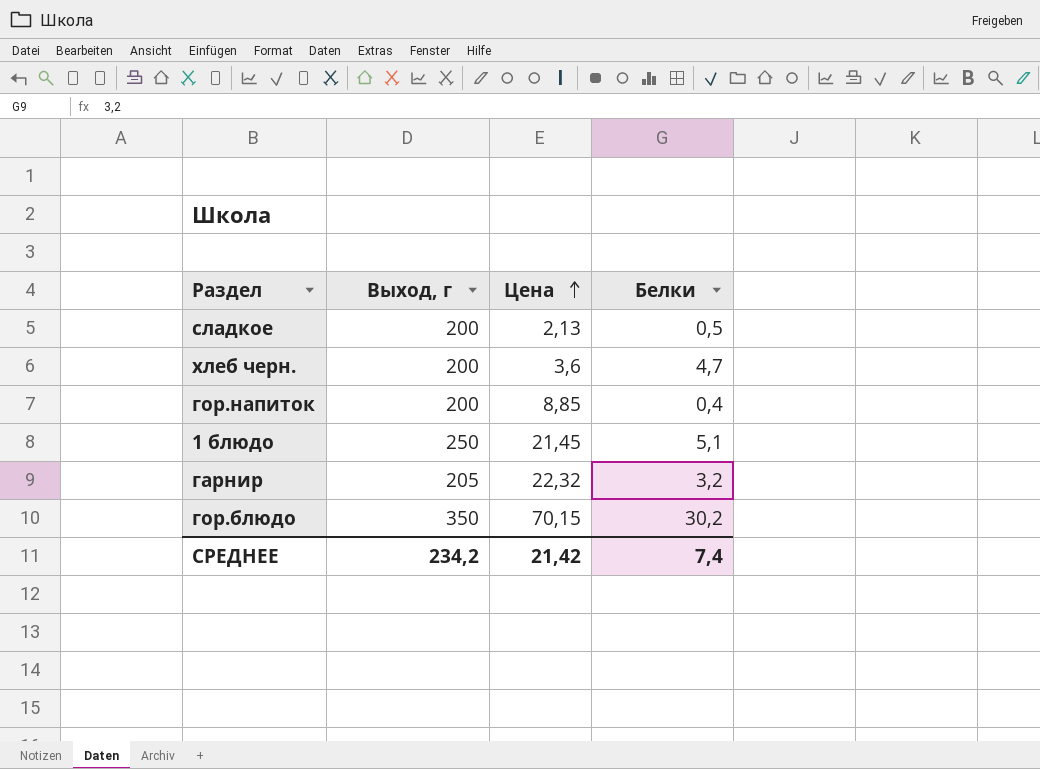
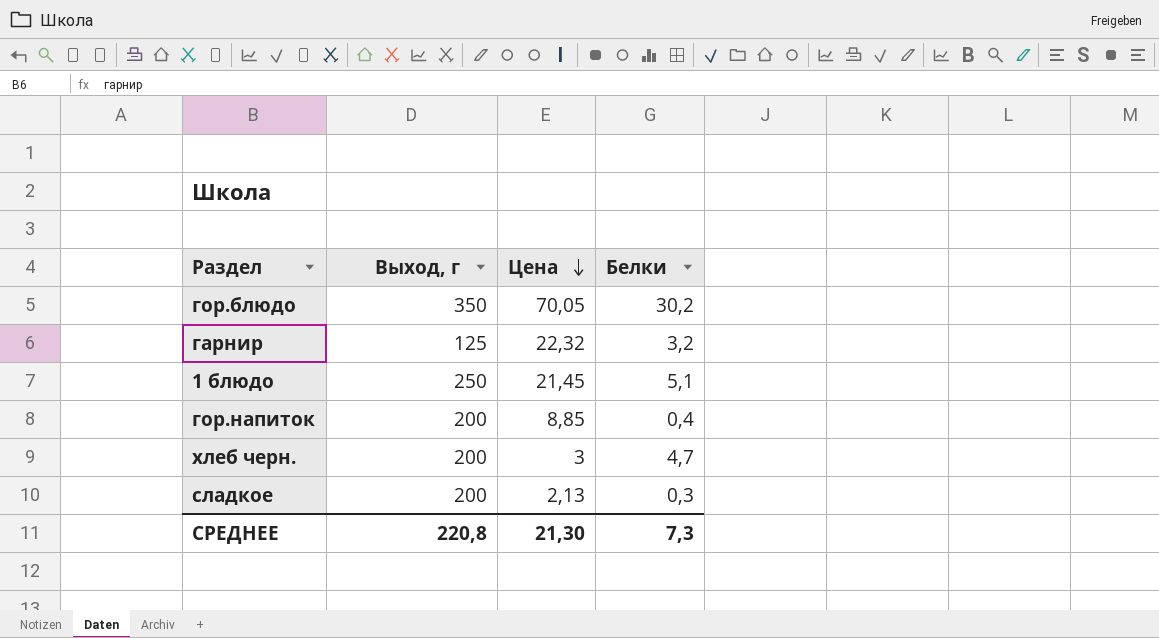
row order: Цена ascending -> Цена descending
гор.блюдо | Цена: 70,15 -> 70,05
гарнир | Выход, г: 205 -> 125
хлеб черн. | Цена: 3,6 -> 3
сладкое | Белки: 0,5 -> 0,3
СРЕДНЕЕ | Выход, г: 234,2 -> 220,8
СРЕДНЕЕ | Цена: 21,42 -> 21,30
СРЕДНЕЕ | Белки: 7,4 -> 7,3

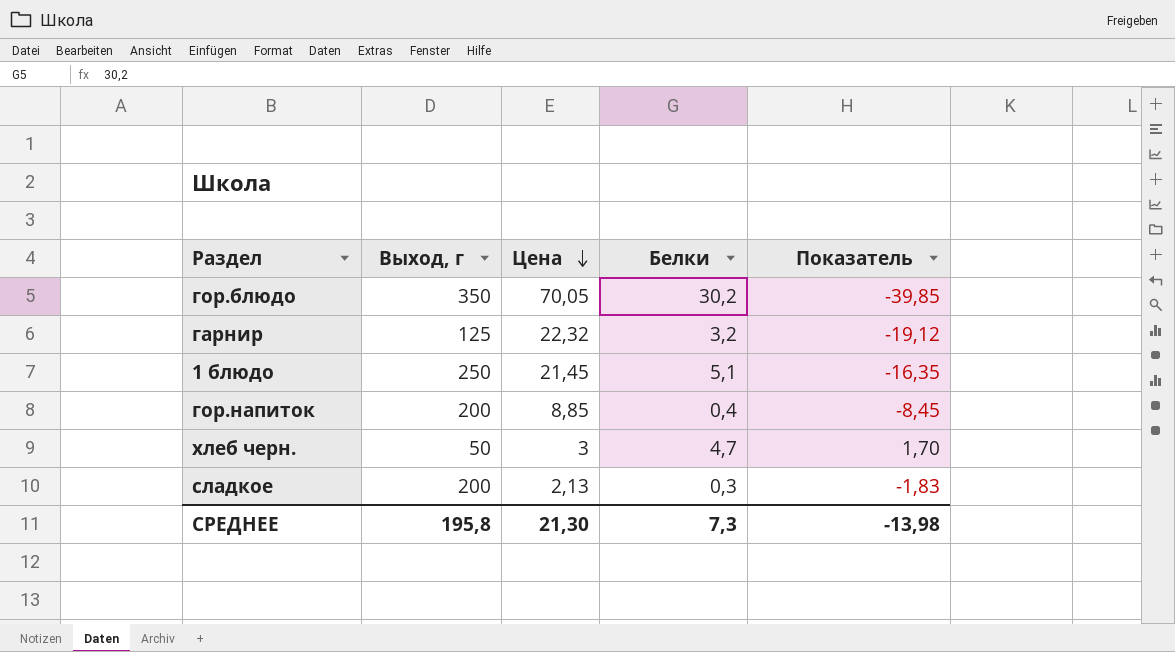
column Показатель | formula: none -> [Белки] - [Цена]
хлеб черн. | Выход, г: 200 -> 50
СРЕДНЕЕ | Выход, г: 220,8 -> 195,8

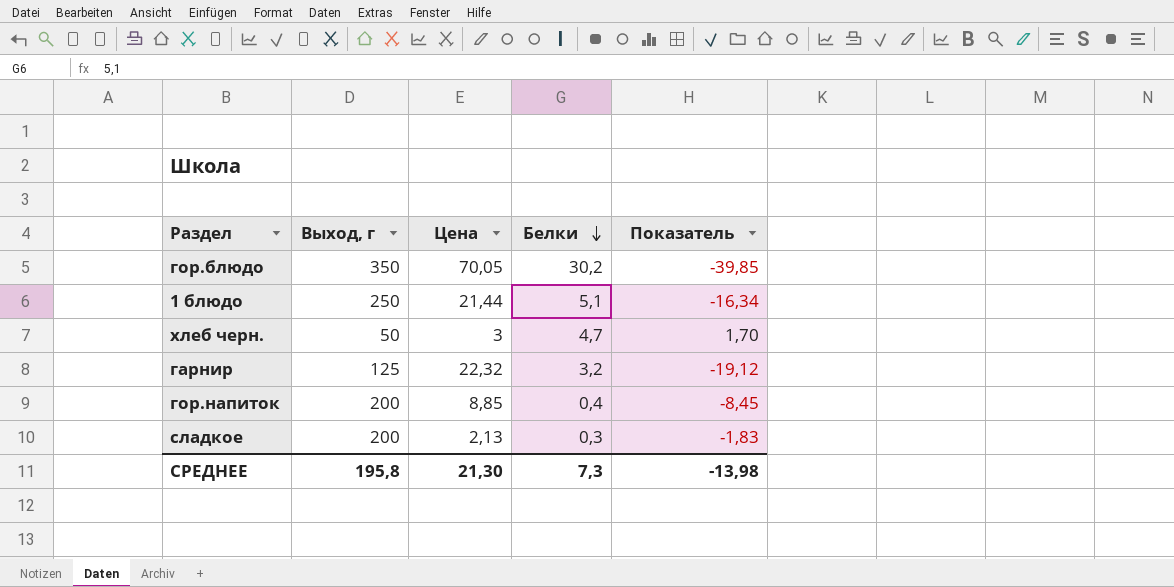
row order: Цена descending -> Белки descending
1 блюдо | Цена: 21,45 -> 21,44
1 блюдо | Показатель: -16,35 -> -16,34

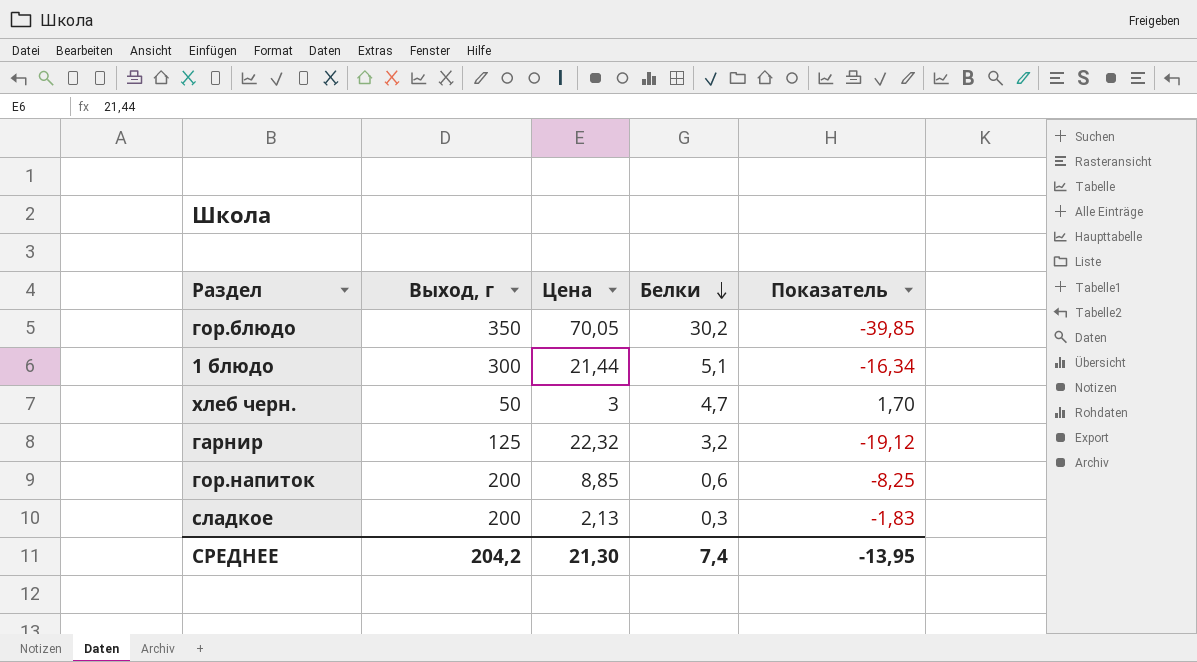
1 блюдо | Выход, г: 250 -> 300
гор.напиток | Белки: 0,4 -> 0,6
гор.напиток | Показатель: -8,45 -> -8,25
СРЕДНЕЕ | Выход, г: 195,8 -> 204,2
СРЕДНЕЕ | Белки: 7,3 -> 7,4
СРЕДНЕЕ | Показатель: -13,98 -> -13,95

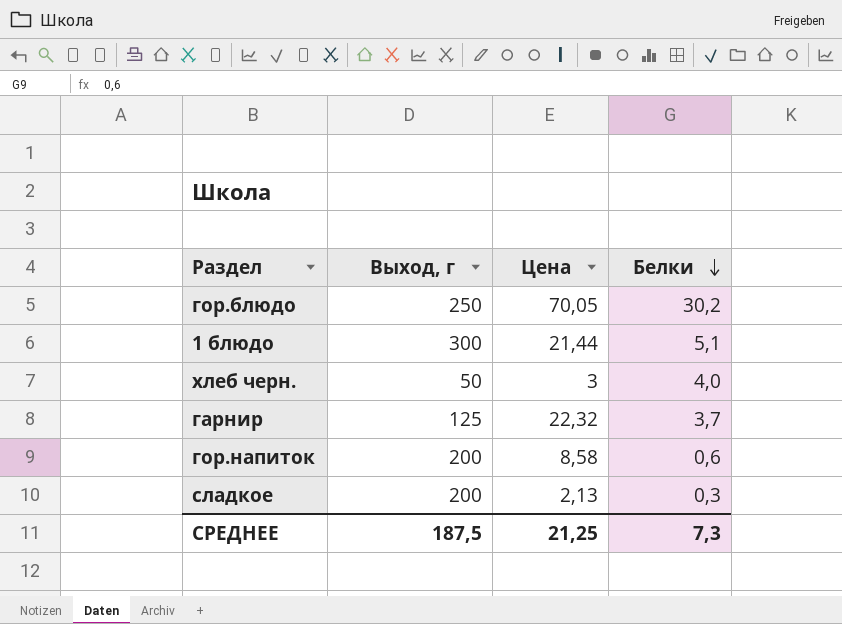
column Показатель | formula: [Белки] - [Цена] -> none
гор.блюдо | Выход, г: 350 -> 250
хлеб черн. | Белки: 4,7 -> 4,0
гарнир | Белки: 3,2 -> 3,7
гор.напиток | Цена: 8,85 -> 8,58
СРЕДНЕЕ | Выход, г: 204,2 -> 187,5
СРЕДНЕЕ | Цена: 21,30 -> 21,25
СРЕДНЕЕ | Белки: 7,4 -> 7,3

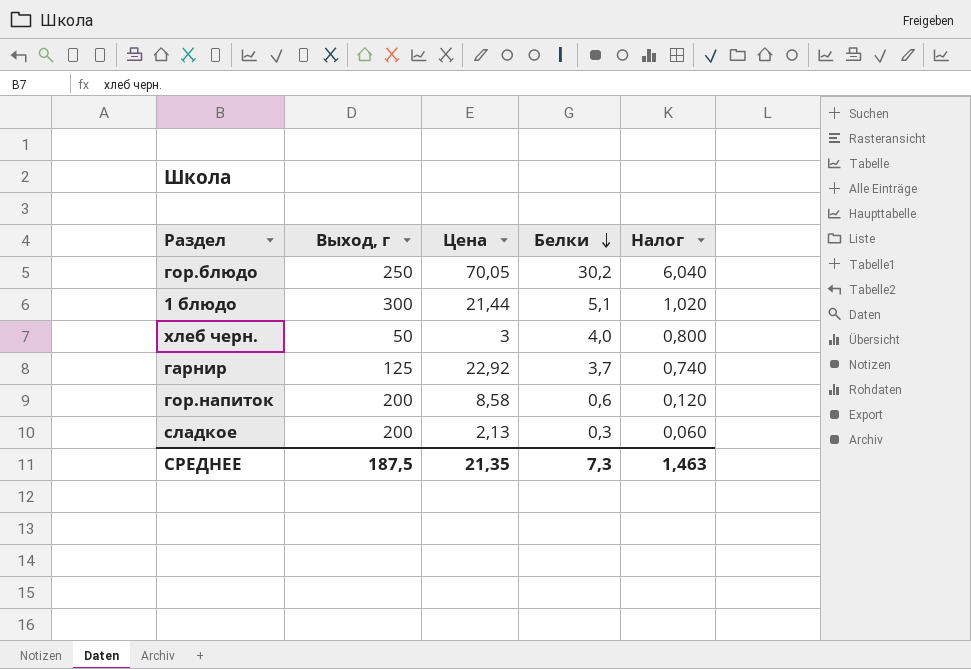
column Налог | formula: none -> [Белки] * 0,2
гарнир | Цена: 22,32 -> 22,92
СРЕДНЕЕ | Цена: 21,25 -> 21,35

